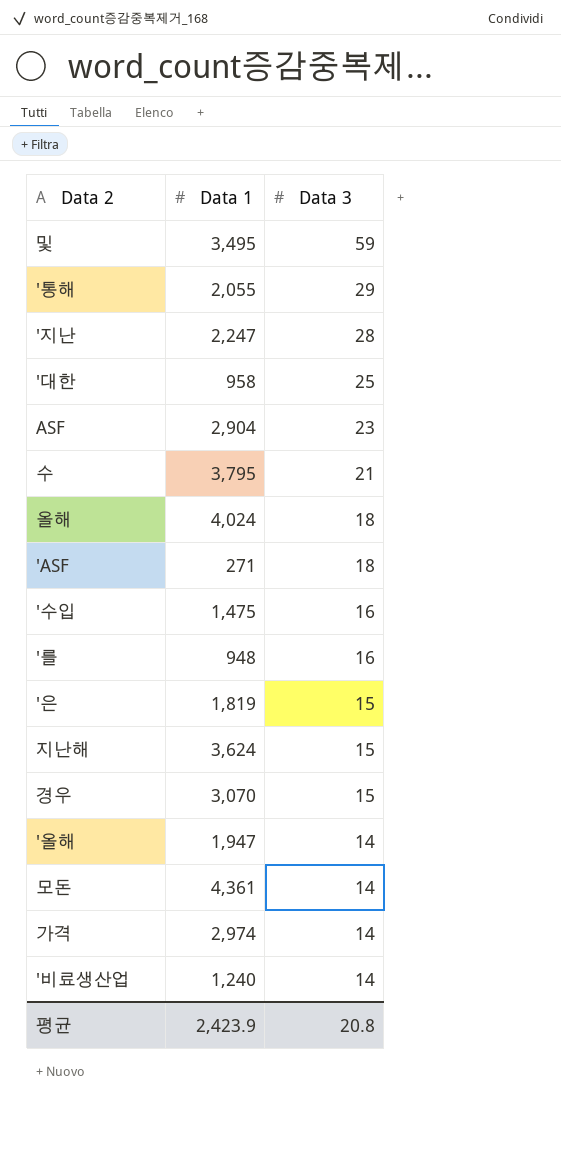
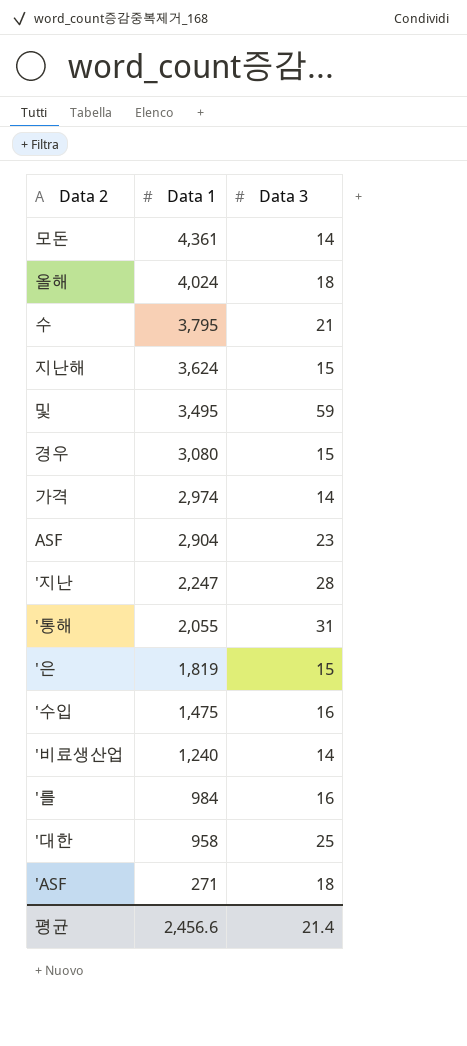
row order: Data 3 descending -> Data 1 descending
row '올해: 1,947 | 14 -> none
경우 | Data 1: 3,070 -> 3,080
'통해 | Data 3: 29 -> 31
'를 | Data 1: 948 -> 984
평균 | Data 1: 2,423.9 -> 2,456.6
평균 | Data 3: 20.8 -> 21.4

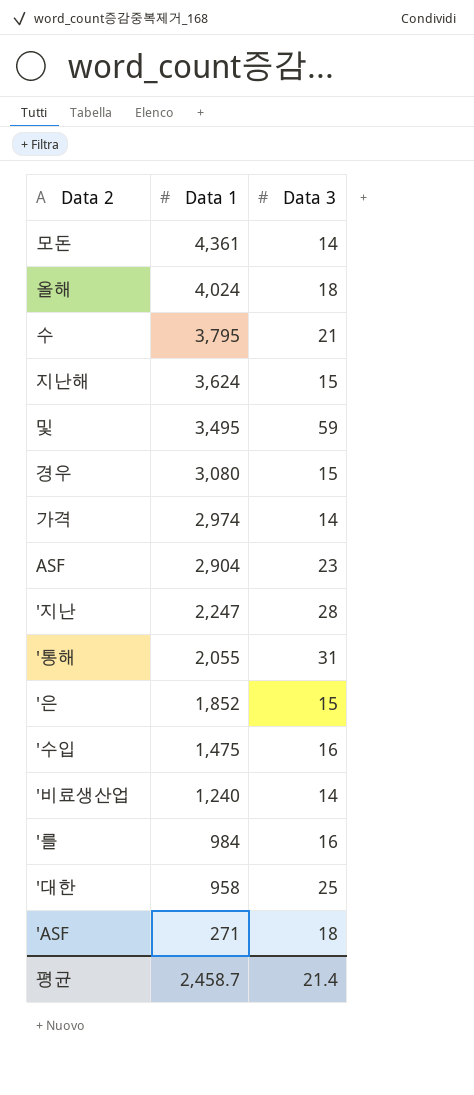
'은 | Data 1: 1,819 -> 1,852
평균 | Data 1: 2,456.6 -> 2,458.7

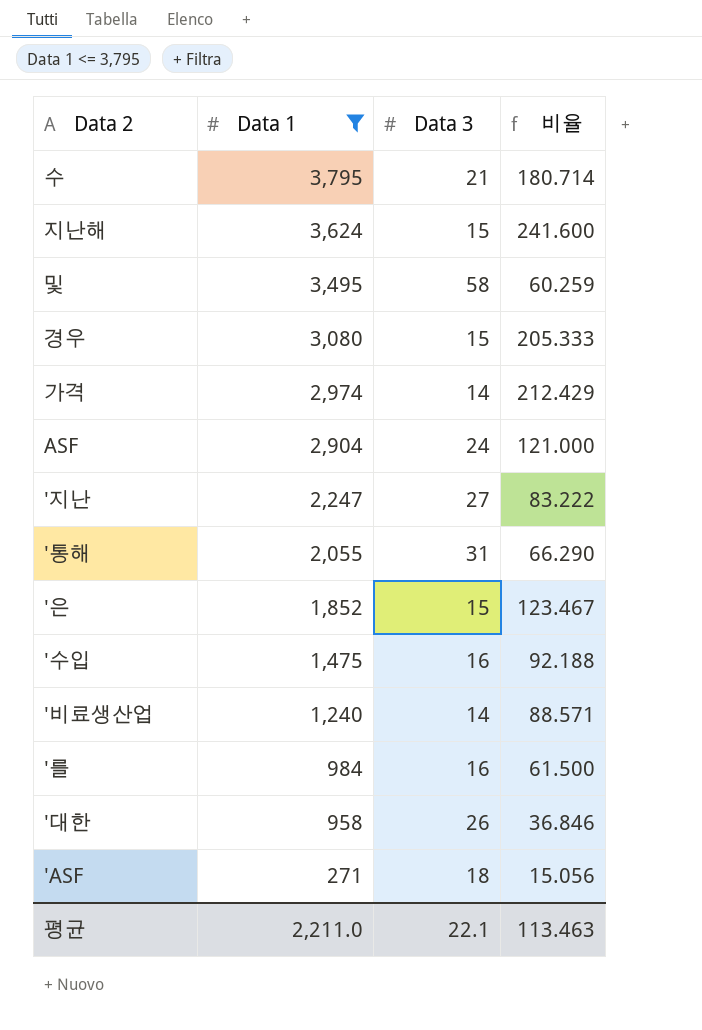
filter: none -> Data 1 <= 3,795
column 비율 | formula: none -> [Data 1] / [Data 3]
및 | Data 3: 59 -> 58
ASF | Data 3: 23 -> 24
'지난 | Data 3: 28 -> 27
'대한 | Data 3: 25 -> 26
평균 | Data 1: 2,458.7 -> 2,211.0
평균 | Data 3: 21.4 -> 22.1

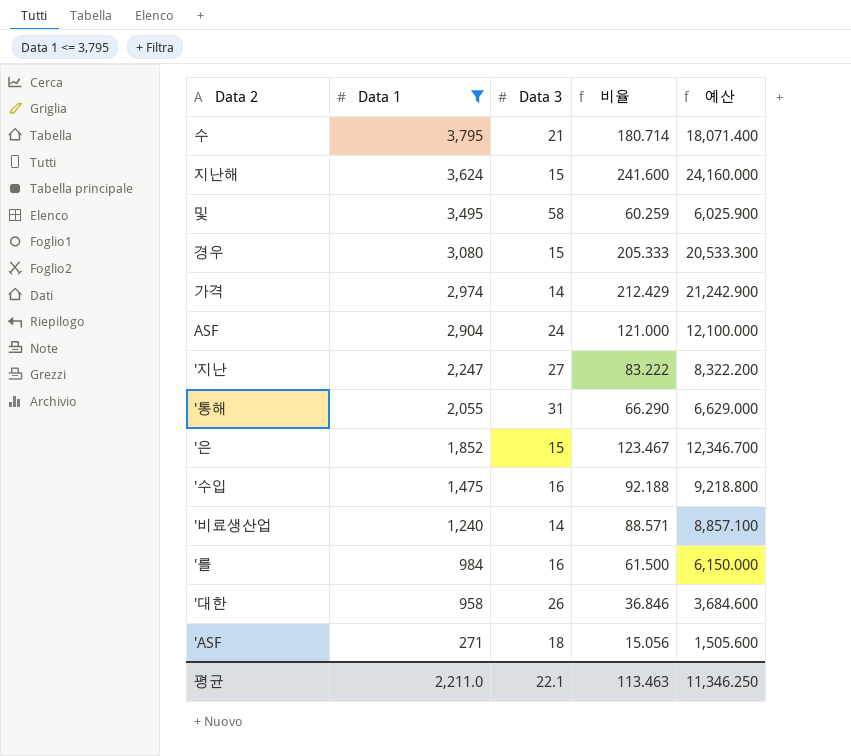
column 예산 | formula: none -> [비율] * 100

